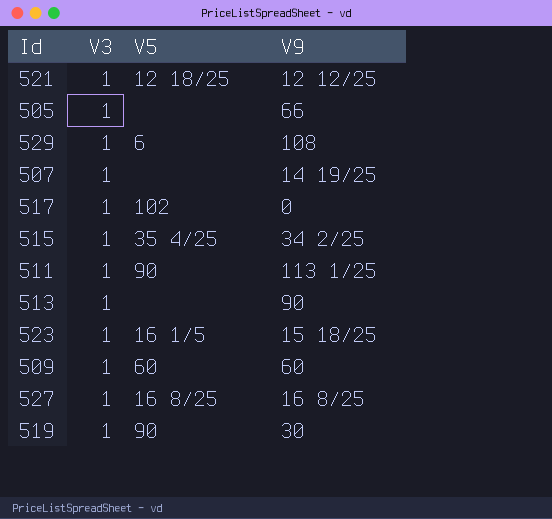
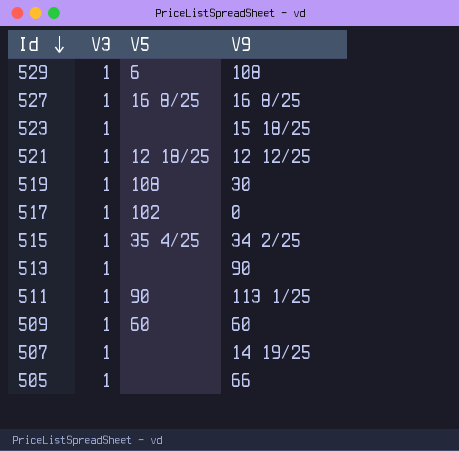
row order: none -> Id descending
523 | V5: 16 1/5 -> none
519 | V5: 90 -> 108

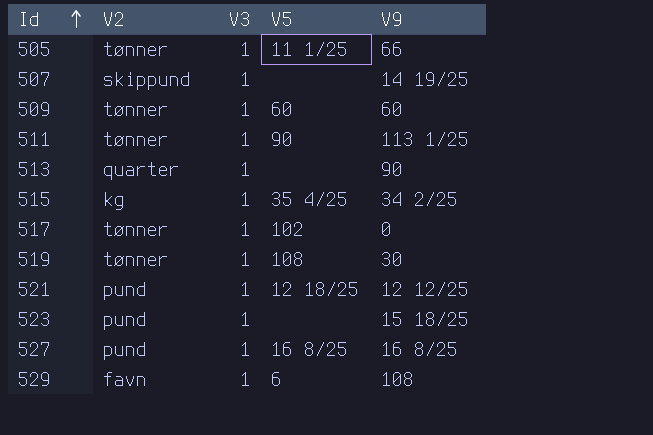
row order: Id descending -> Id ascending
column V2 | position: none -> 2
505 | V5: none -> 11 1/25

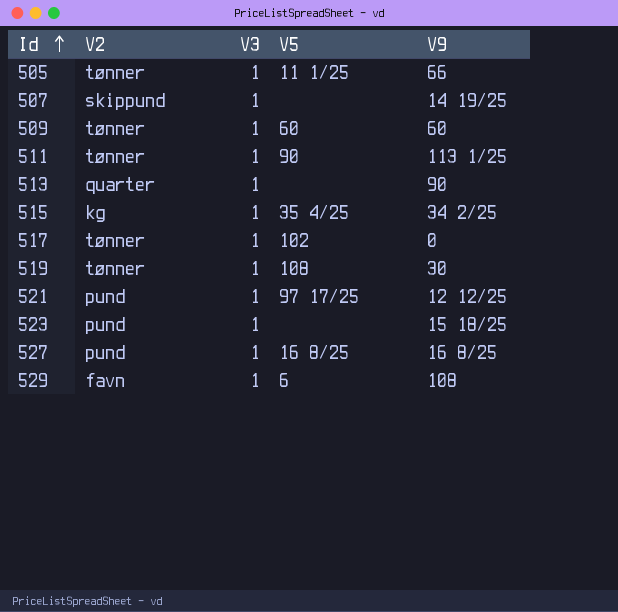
521 | V5: 12 18/25 -> 97 17/25

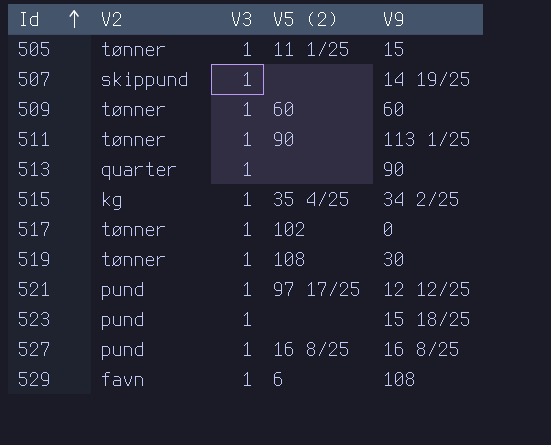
column name: V5 -> V5 (2)
505 | V9: 66 -> 15

